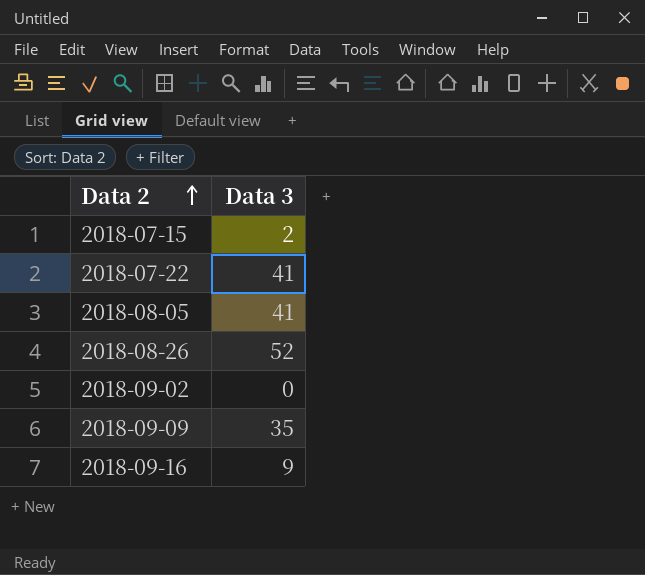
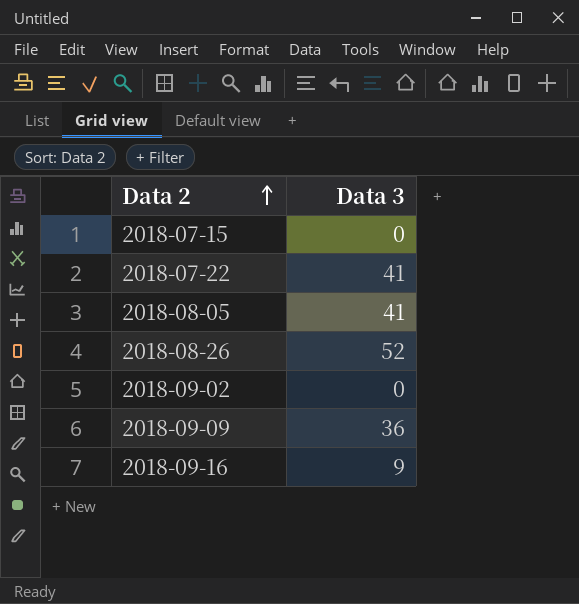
2018-07-15 | Data 3: 2 -> 0
2018-09-09 | Data 3: 35 -> 36

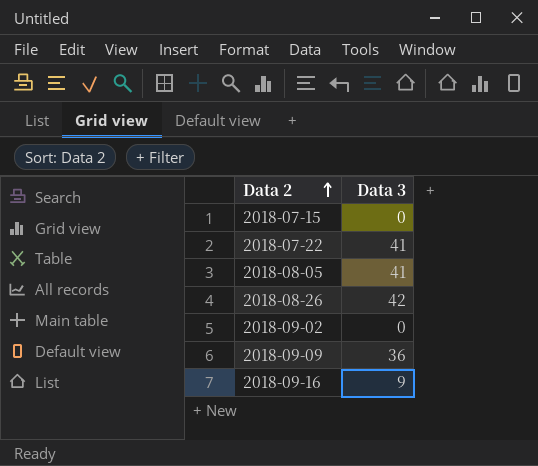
2018-08-26 | Data 3: 52 -> 42

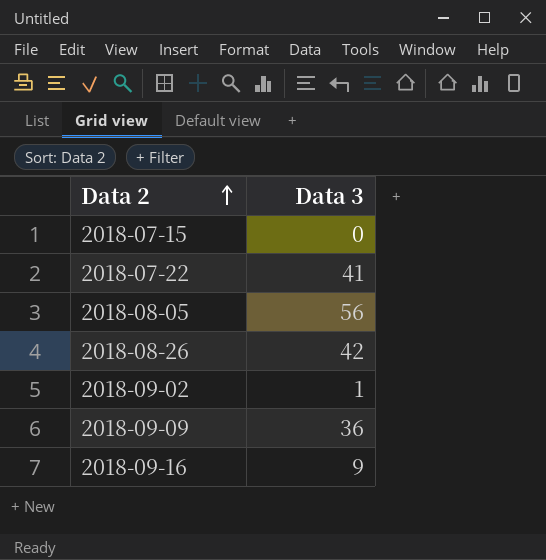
2018-08-05 | Data 3: 41 -> 56
2018-09-02 | Data 3: 0 -> 1

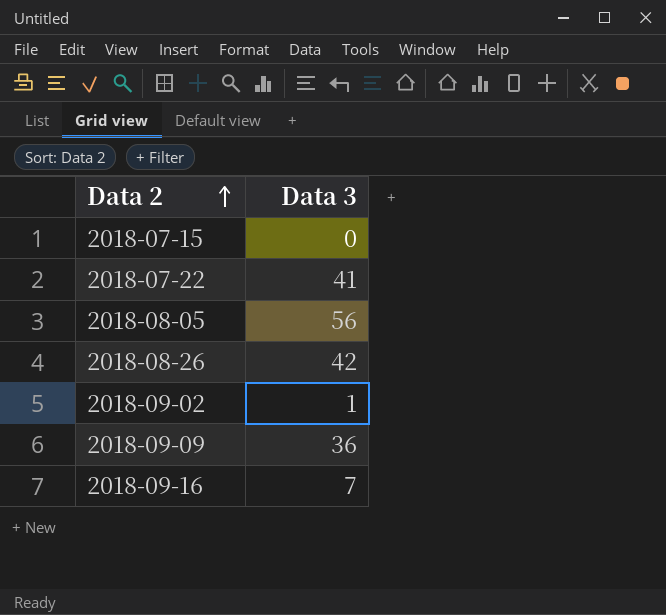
2018-09-16 | Data 3: 9 -> 7

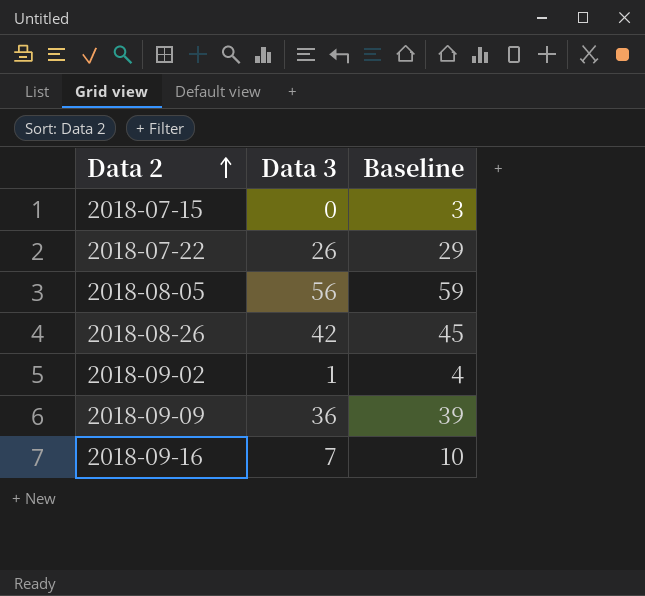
column Baseline | formula: none -> [Data 3] + 3
2018-07-22 | Data 3: 41 -> 26

